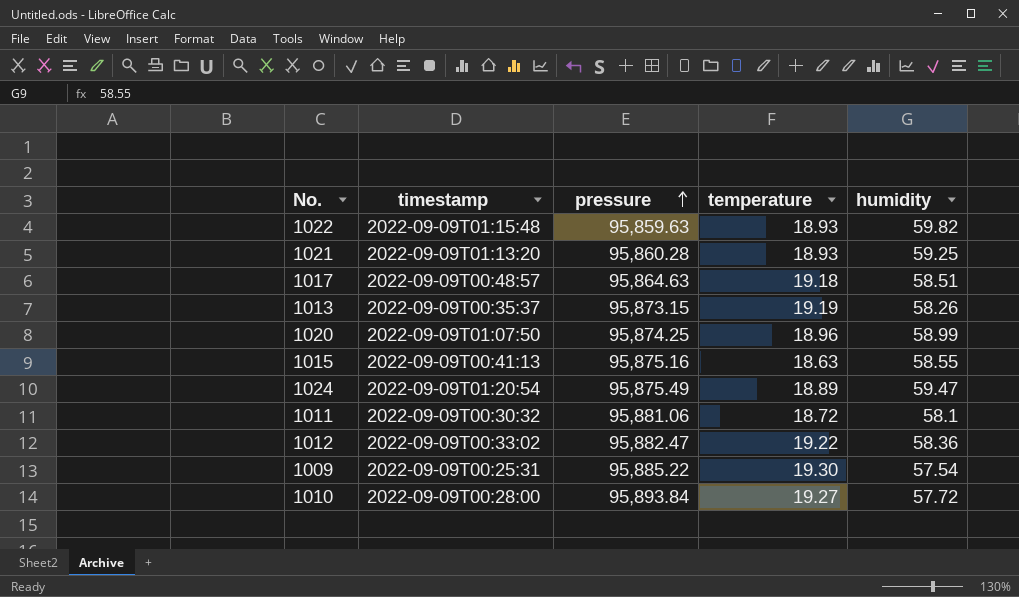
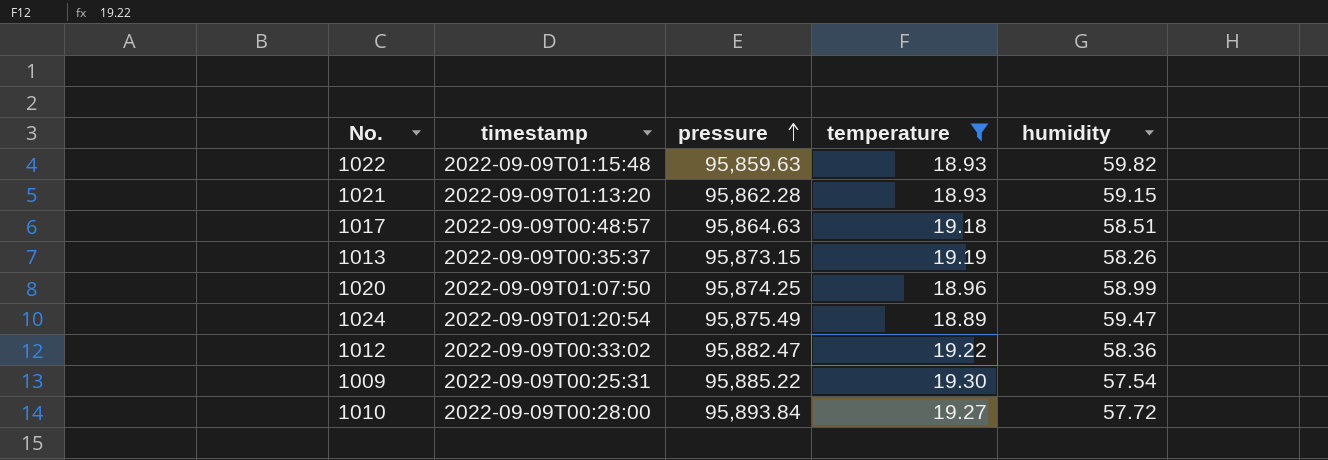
filter: none -> temperature >= 18.89
1021 | pressure: 95,860.28 -> 95,862.28
1021 | humidity: 59.25 -> 59.15

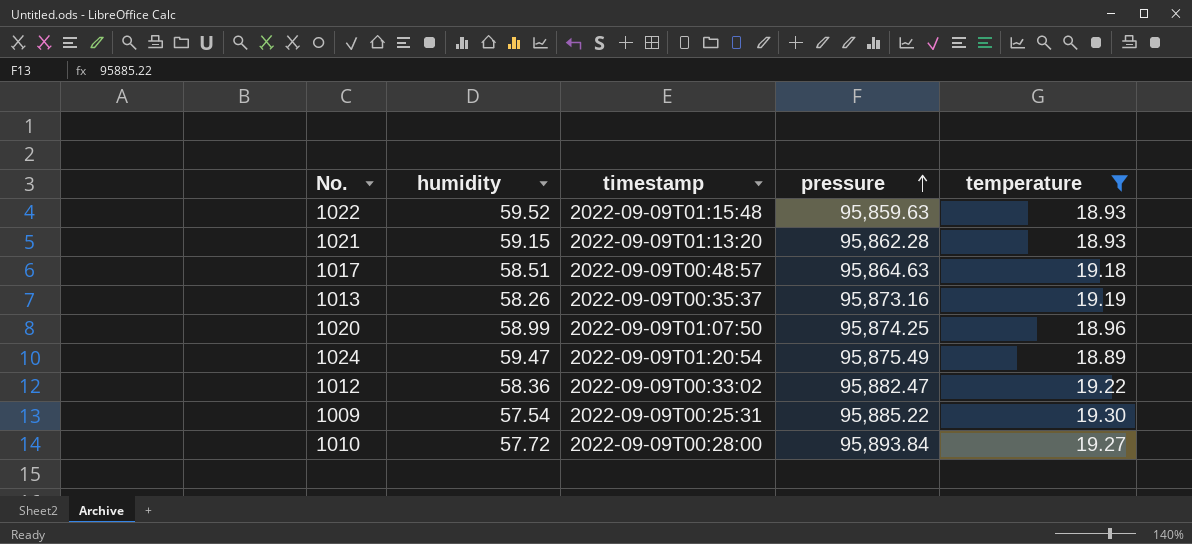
column humidity | position: 5 -> 2
1022 | humidity: 59.82 -> 59.52
1013 | pressure: 95,873.15 -> 95,873.16

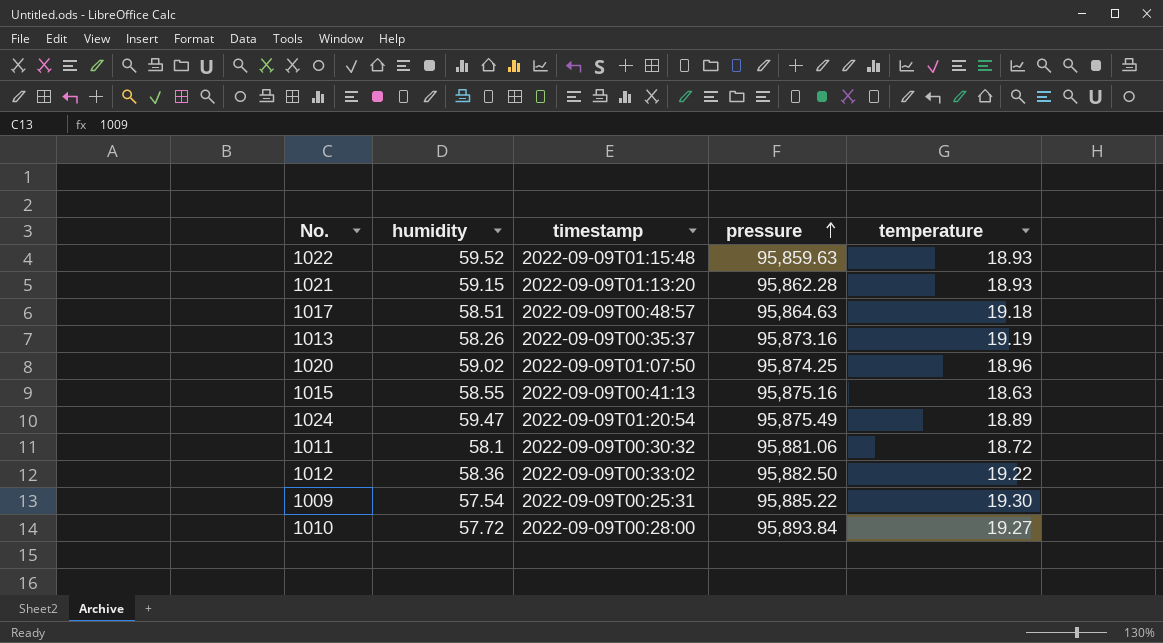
filter: temperature >= 18.89 -> none
1020 | humidity: 58.99 -> 59.02
1012 | pressure: 95,882.47 -> 95,882.50

